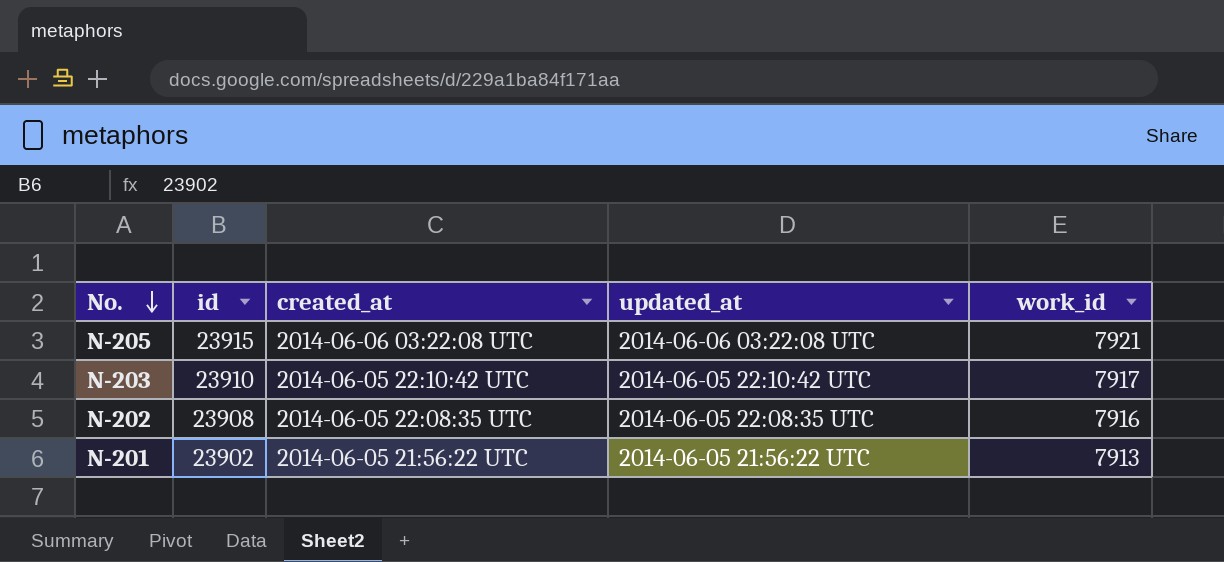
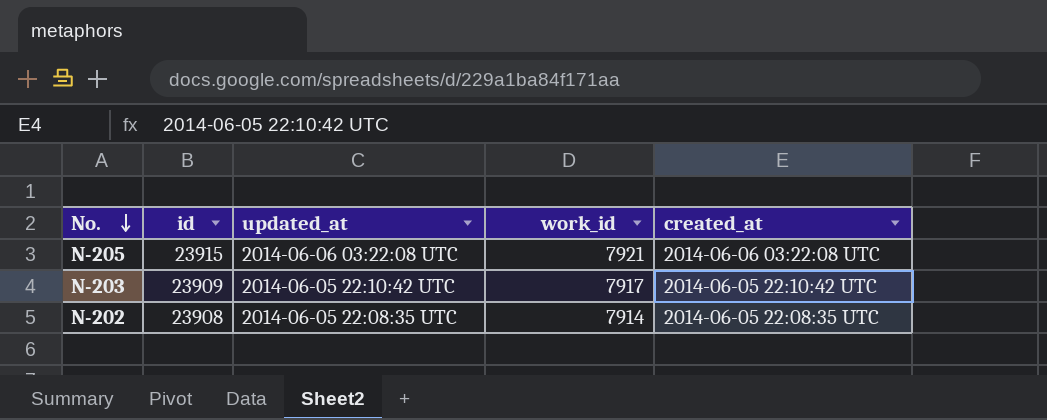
column created_at | position: 3 -> 5
row N-201: 23902 | 2014-06-05 21:56:22 UTC | 2014-06-05 21:56:22 UTC | 7913 -> none
N-203 | id: 23910 -> 23909
N-202 | work_id: 7916 -> 7914

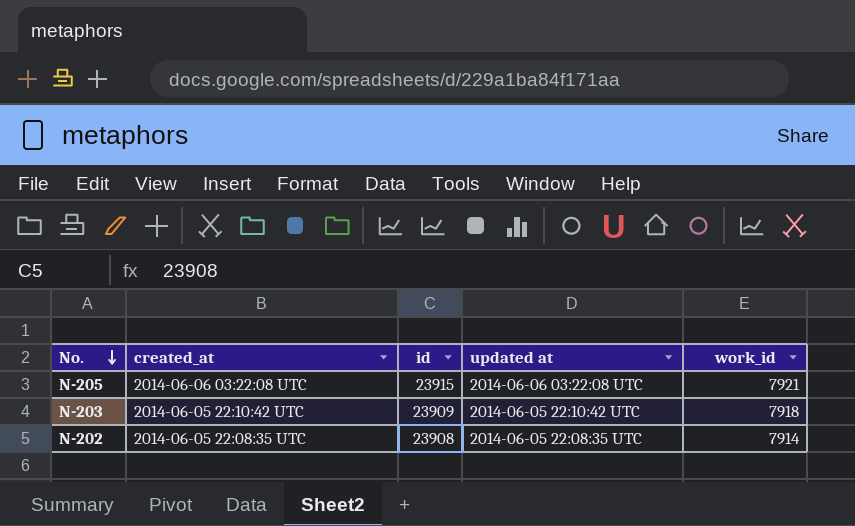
column created_at | position: 5 -> 2
column name: updated_at -> updated at
N-203 | work_id: 7917 -> 7918

